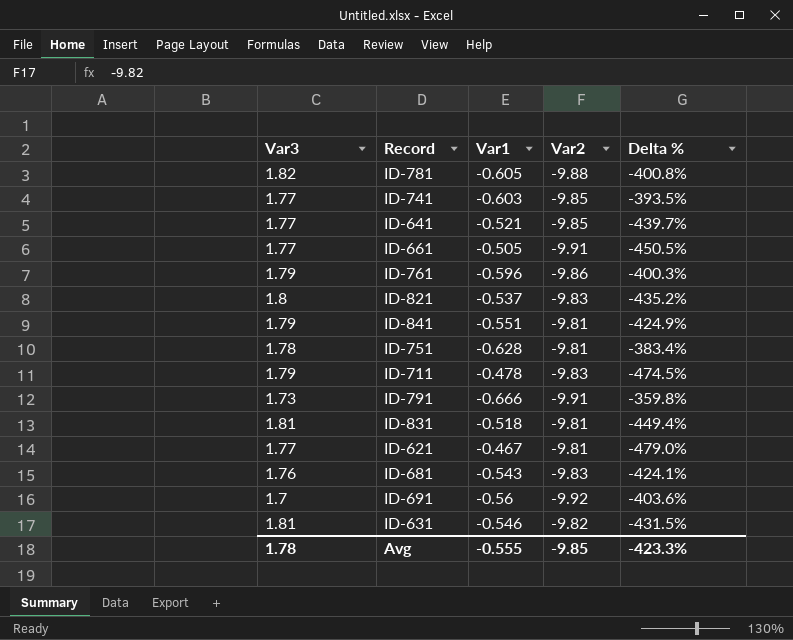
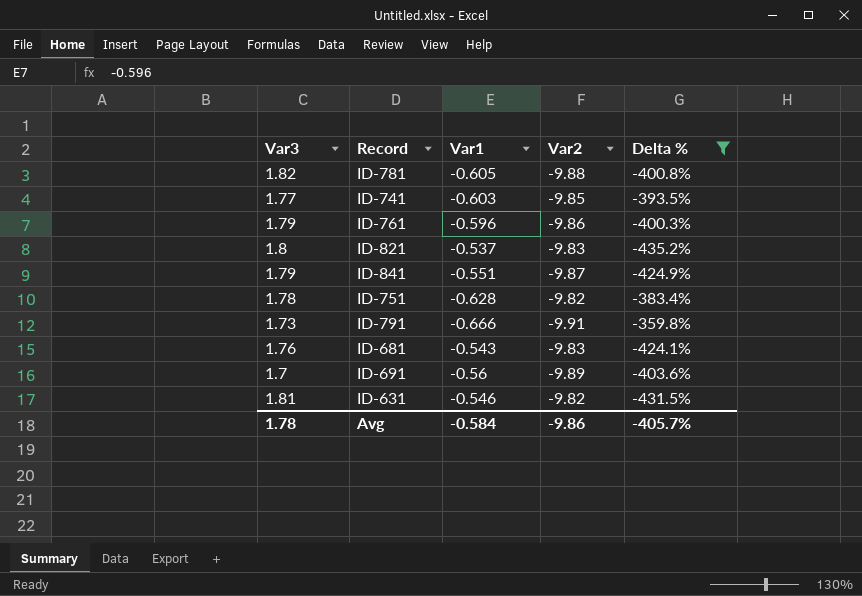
filter: none -> Delta % >= -435.2%
ID-841 | Var2: -9.81 -> -9.87
ID-751 | Var2: -9.81 -> -9.82
ID-691 | Var2: -9.92 -> -9.89
Avg | Var1: -0.555 -> -0.584
Avg | Var2: -9.85 -> -9.86
Avg | Delta %: -423.3% -> -405.7%

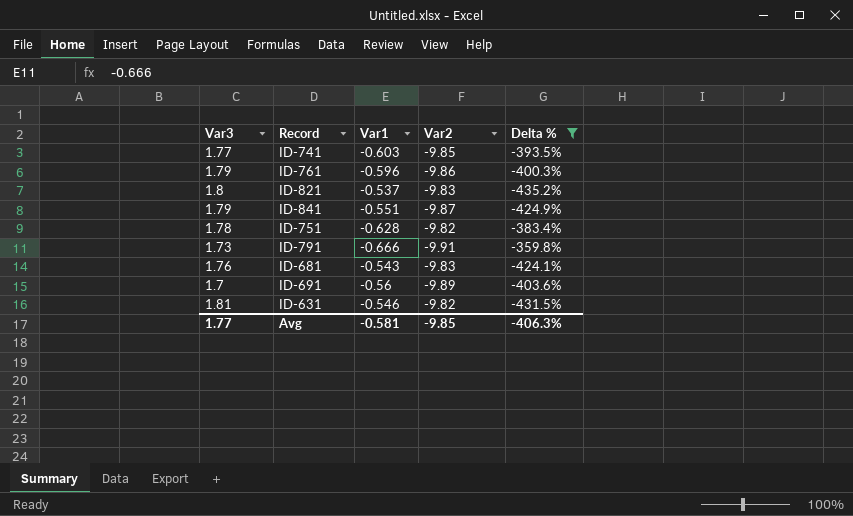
row ID-781: 1.82 | -0.605 | -9.88 | -400.8% -> none
Avg | Var3: 1.78 -> 1.77
Avg | Var1: -0.584 -> -0.581
Avg | Var2: -9.86 -> -9.85
Avg | Delta %: -405.7% -> -406.3%

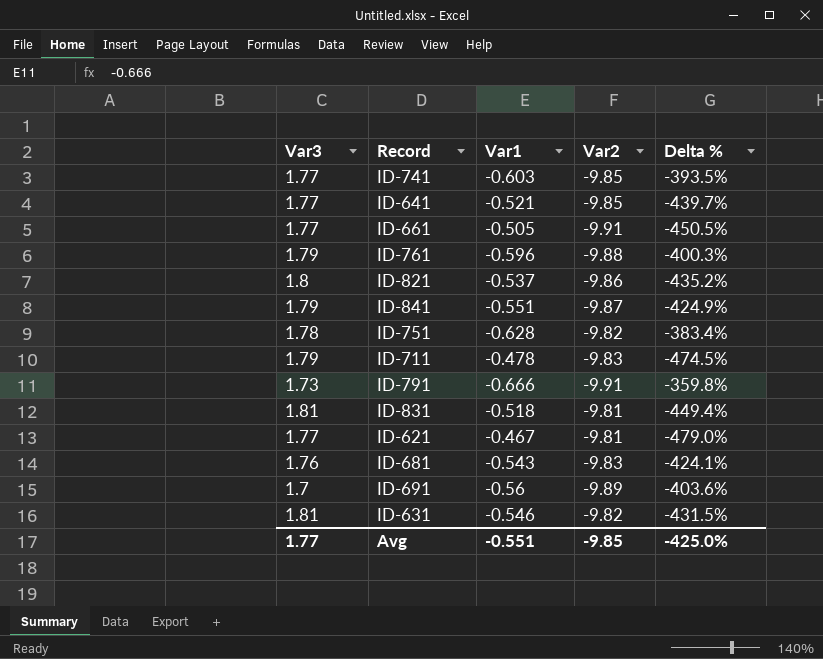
filter: Delta % >= -435.2% -> none
ID-761 | Var2: -9.86 -> -9.88
ID-821 | Var2: -9.83 -> -9.86
Avg | Var1: -0.581 -> -0.551
Avg | Delta %: -406.3% -> -425.0%

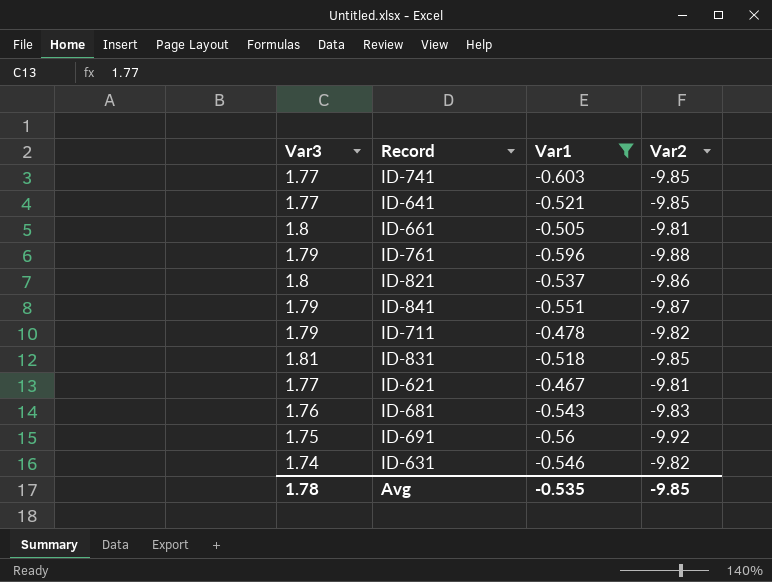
filter: none -> Var1 >= -0.603
column Delta % | formula: ([Var3] - [Var1]) / [Var1] -> none
ID-661 | Var3: 1.77 -> 1.8
ID-661 | Var2: -9.91 -> -9.81
ID-711 | Var2: -9.83 -> -9.82
ID-831 | Var2: -9.81 -> -9.85
ID-691 | Var3: 1.7 -> 1.75
ID-691 | Var2: -9.89 -> -9.92
ID-631 | Var3: 1.81 -> 1.74
Avg | Var3: 1.77 -> 1.78
Avg | Var1: -0.551 -> -0.535

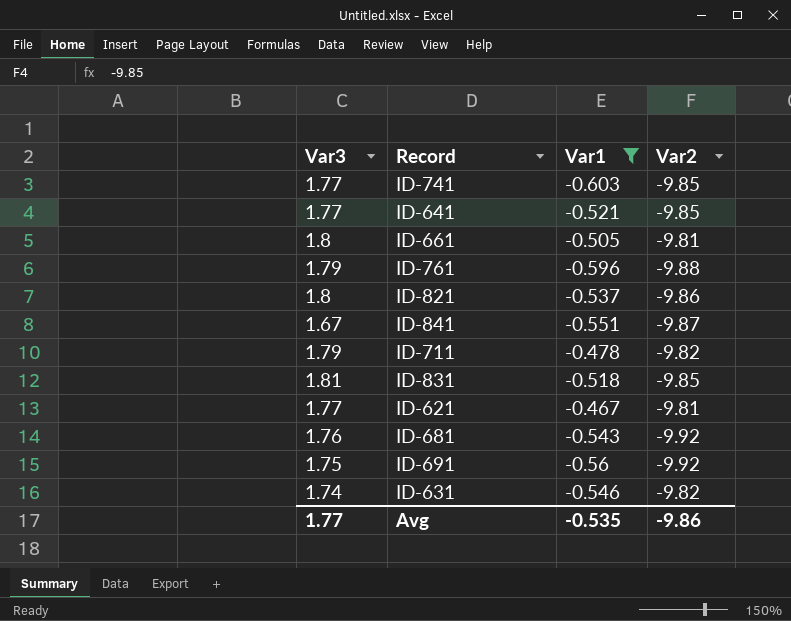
ID-841 | Var3: 1.79 -> 1.67
ID-681 | Var2: -9.83 -> -9.92
Avg | Var3: 1.78 -> 1.77
Avg | Var2: -9.85 -> -9.86

